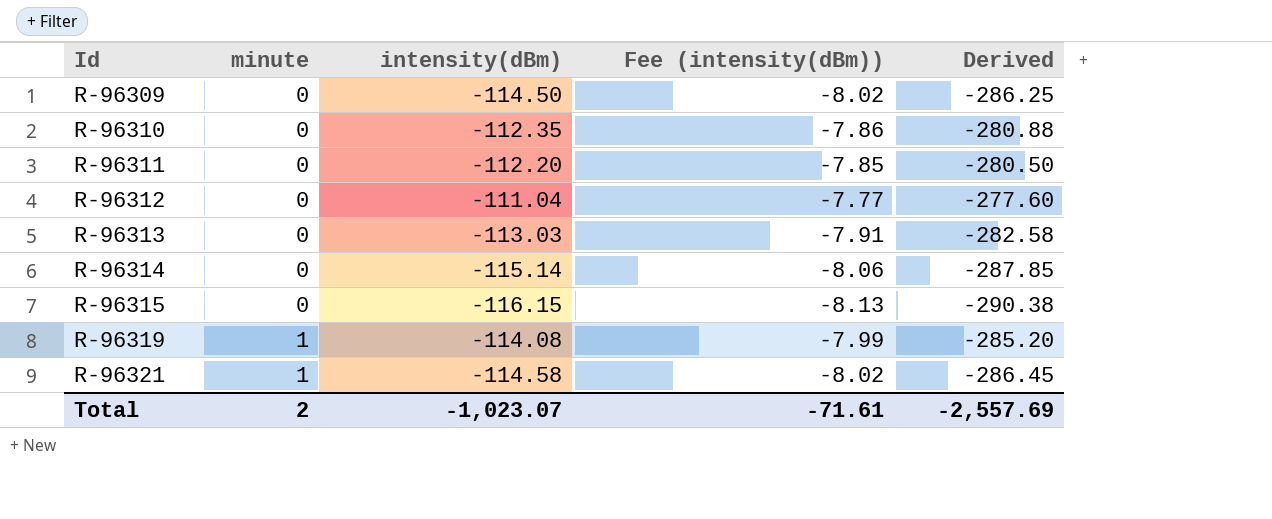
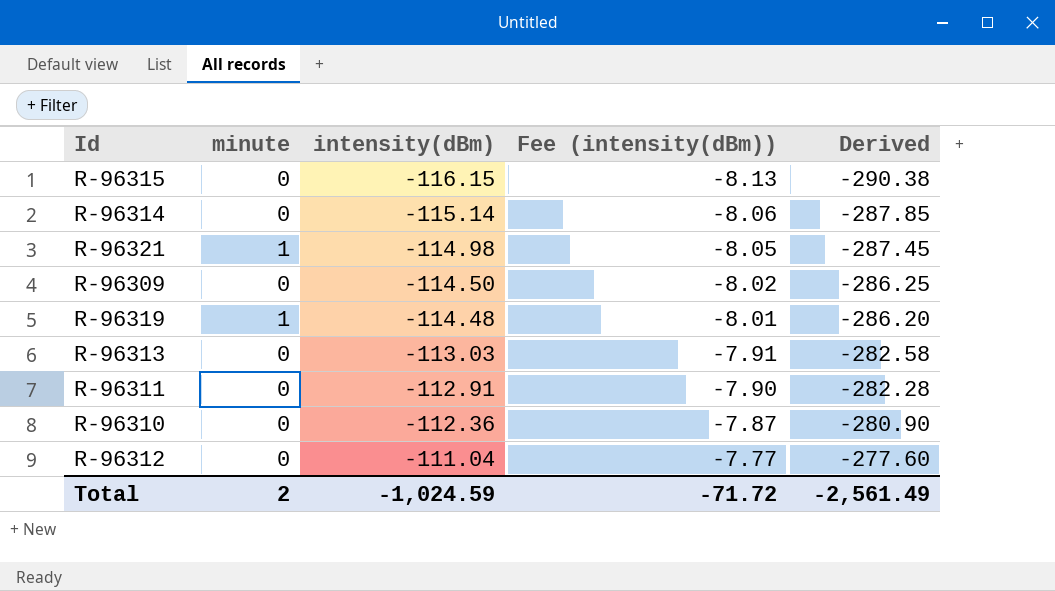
row order: Id ascending -> intensity(dBm) ascending
R-96321 | intensity(dBm): -114.58 -> -114.98
R-96321 | Fee (intensity(dBm)): -8.02 -> -8.05
R-96321 | Derived: -286.45 -> -287.45
R-96319 | intensity(dBm): -114.08 -> -114.48
R-96319 | Fee (intensity(dBm)): -7.99 -> -8.01
R-96319 | Derived: -285.20 -> -286.20
R-96311 | intensity(dBm): -112.20 -> -112.91
R-96311 | Fee (intensity(dBm)): -7.85 -> -7.90
R-96311 | Derived: -280.50 -> -282.28
R-96310 | intensity(dBm): -112.35 -> -112.36
R-96310 | Fee (intensity(dBm)): -7.86 -> -7.87
R-96310 | Derived: -280.88 -> -280.90
Total | intensity(dBm): -1,023.07 -> -1,024.59
Total | Fee (intensity(dBm)): -71.61 -> -71.72
Total | Derived: -2,557.69 -> -2,561.49

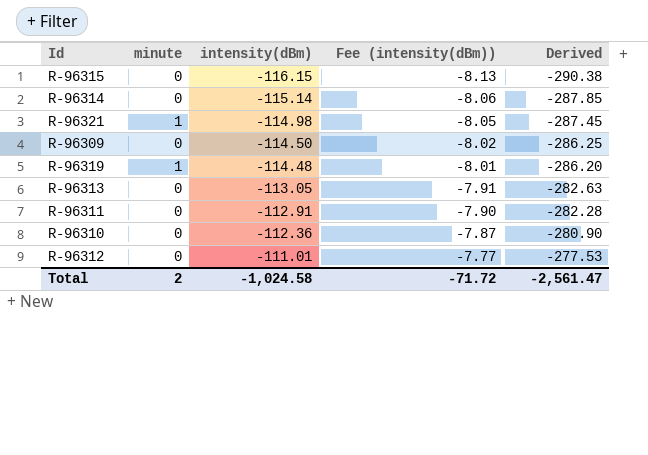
R-96313 | intensity(dBm): -113.03 -> -113.05
R-96313 | Derived: -282.58 -> -282.63
R-96312 | intensity(dBm): -111.04 -> -111.01
R-96312 | Derived: -277.60 -> -277.53
Total | intensity(dBm): -1,024.59 -> -1,024.58
Total | Derived: -2,561.49 -> -2,561.47

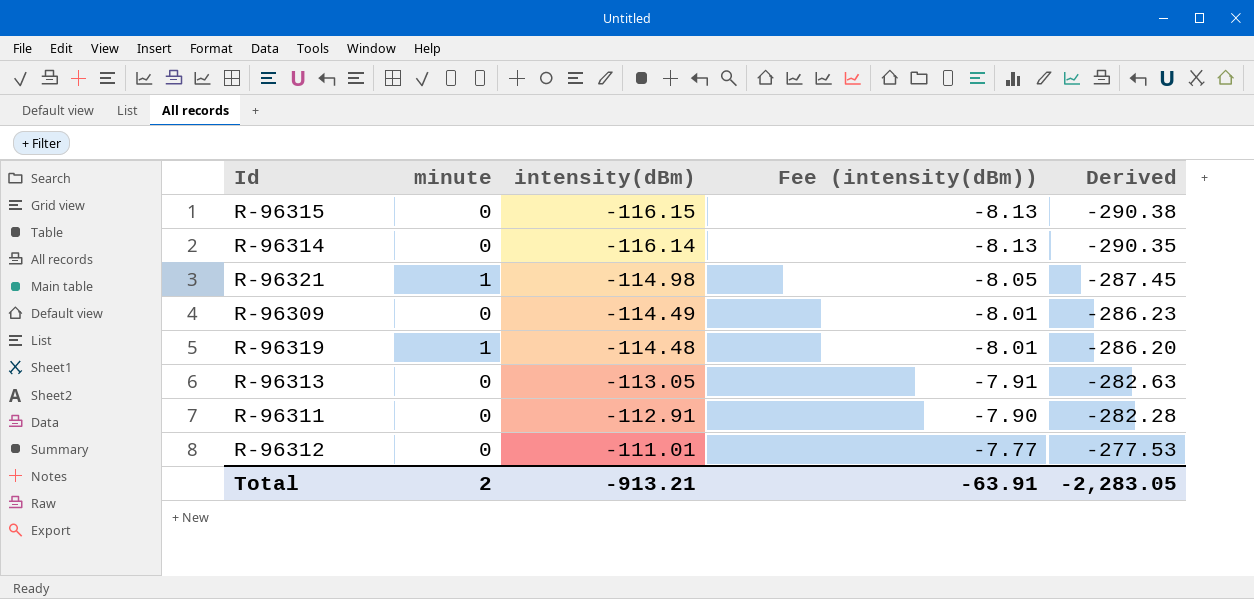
row R-96310: 0 | -112.36 | -7.87 | -280.90 -> none
R-96314 | intensity(dBm): -115.14 -> -116.14
R-96314 | Fee (intensity(dBm)): -8.06 -> -8.13
R-96314 | Derived: -287.85 -> -290.35
R-96309 | intensity(dBm): -114.50 -> -114.49
R-96309 | Fee (intensity(dBm)): -8.02 -> -8.01
R-96309 | Derived: -286.25 -> -286.23
Total | intensity(dBm): -1,024.58 -> -913.21
Total | Fee (intensity(dBm)): -71.72 -> -63.91
Total | Derived: -2,561.47 -> -2,283.05

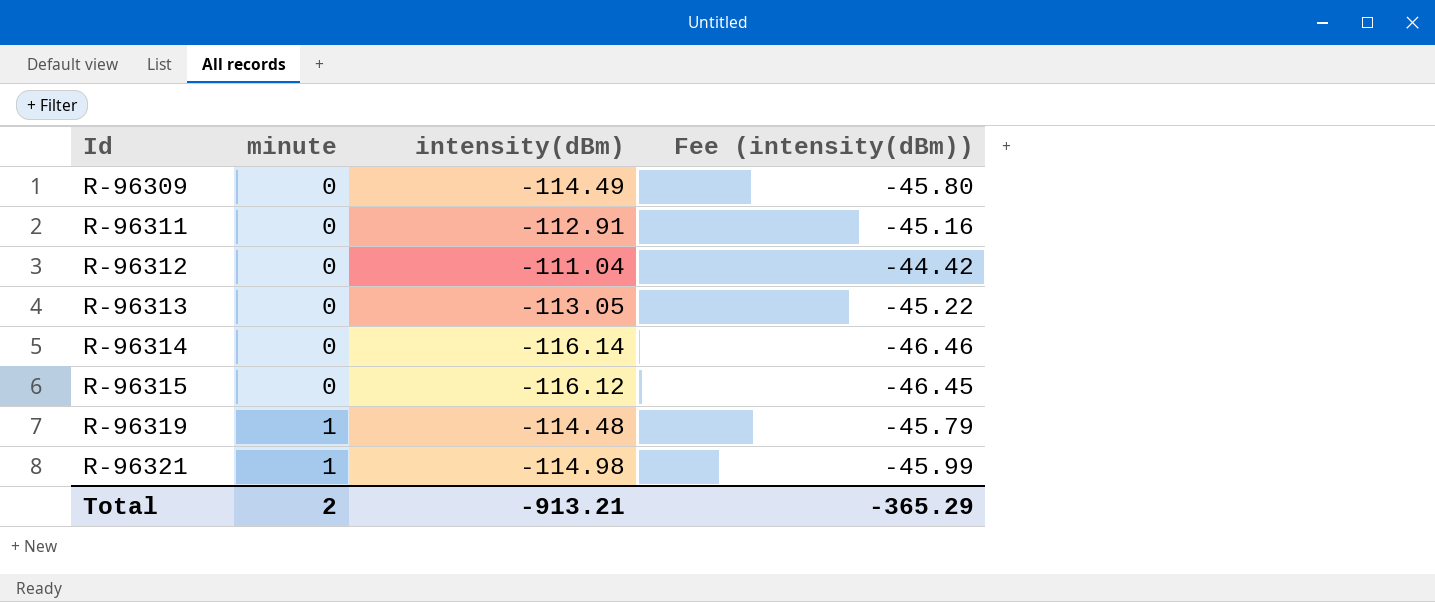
row order: intensity(dBm) ascending -> Id ascending
column Derived | formula: [intensity(dBm)] * 2.5 -> none
column Fee (intensity(dBm)) | formula: [intensity(dBm)] * 0.07 -> [intensity(dBm)] * 0.4
R-96312 | intensity(dBm): -111.01 -> -111.04
R-96315 | intensity(dBm): -116.15 -> -116.12
Total | Fee (intensity(dBm)): -63.91 -> -365.29

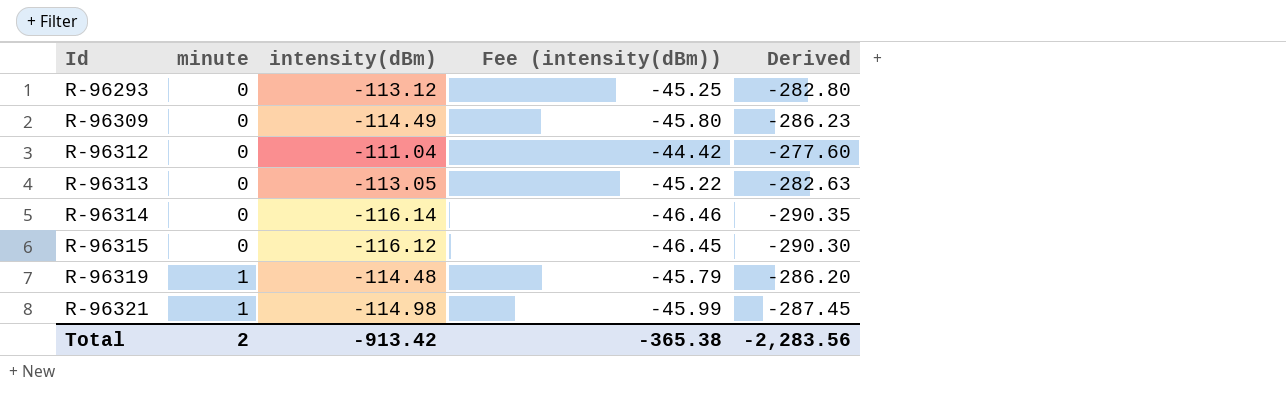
column Derived | formula: none -> [intensity(dBm)] * 2.5
row R-96311: 0 | -112.91 | -45.16 -> none
row R-96293: none -> 0 | -113.12 | -45.25 | -282.80
Total | intensity(dBm): -913.21 -> -913.42
Total | Fee (intensity(dBm)): -365.29 -> -365.38

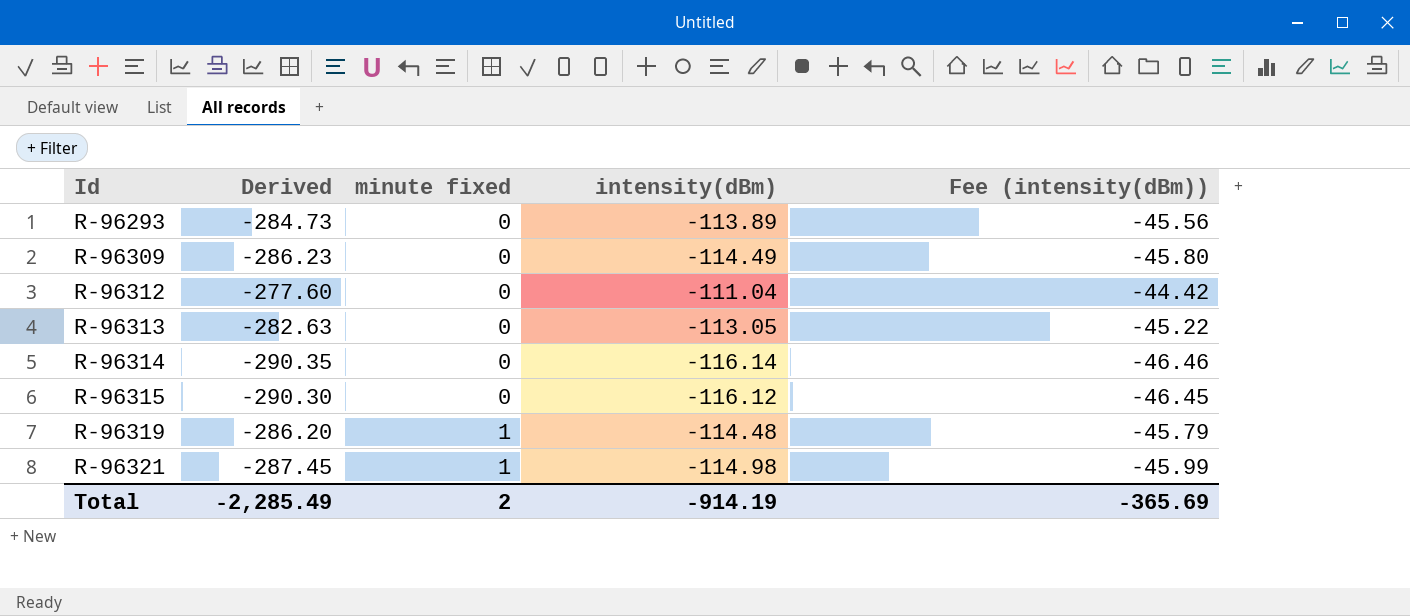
column Derived | position: 5 -> 2
column name: minute -> minute fixed
R-96293 | Derived: -282.80 -> -284.73
R-96293 | intensity(dBm): -113.12 -> -113.89
R-96293 | Fee (intensity(dBm)): -45.25 -> -45.56
Total | Derived: -2,283.56 -> -2,285.49
Total | intensity(dBm): -913.42 -> -914.19
Total | Fee (intensity(dBm)): -365.38 -> -365.69

